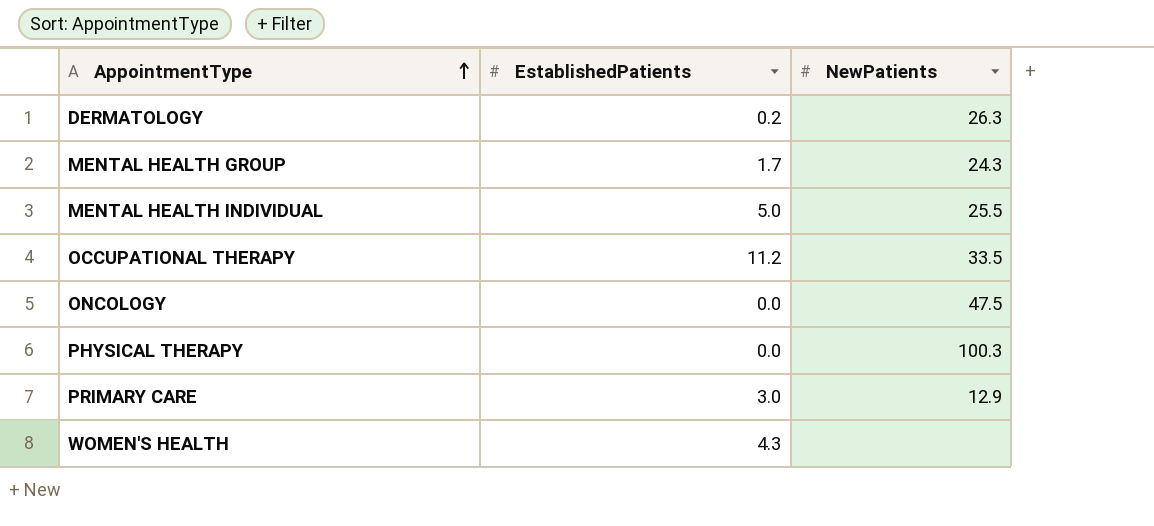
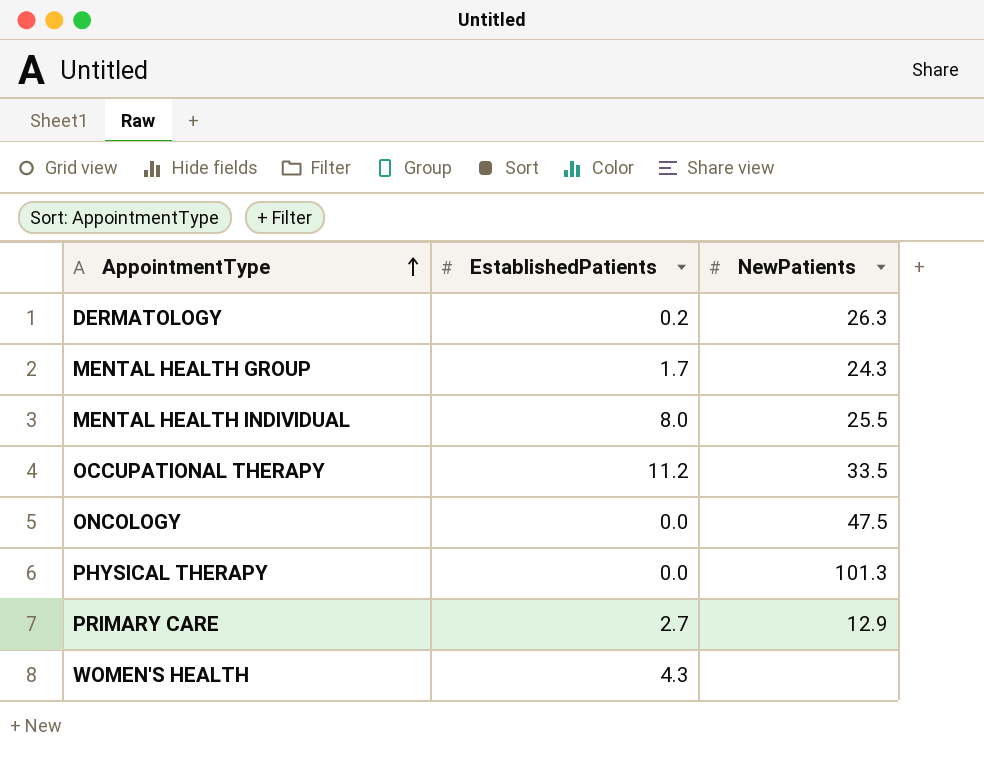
MENTAL HEALTH INDIVIDUAL | EstablishedPatients: 5.0 -> 8.0
PHYSICAL THERAPY | NewPatients: 100.3 -> 101.3
PRIMARY CARE | EstablishedPatients: 3.0 -> 2.7

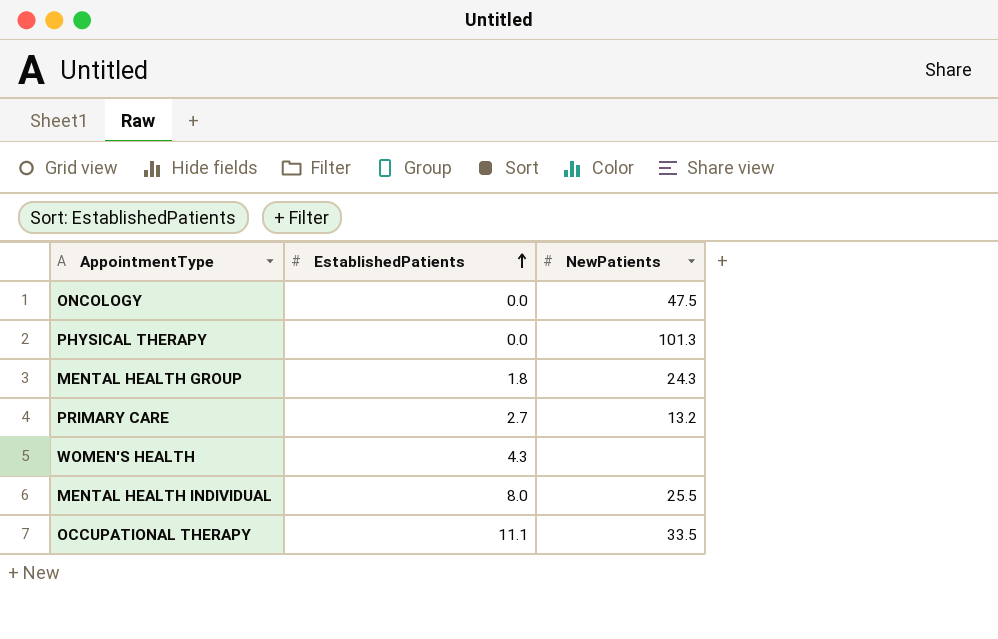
row order: AppointmentType ascending -> EstablishedPatients ascending
row DERMATOLOGY: 0.2 | 26.3 -> none
MENTAL HEALTH GROUP | EstablishedPatients: 1.7 -> 1.8
PRIMARY CARE | NewPatients: 12.9 -> 13.2
OCCUPATIONAL THERAPY | EstablishedPatients: 11.2 -> 11.1

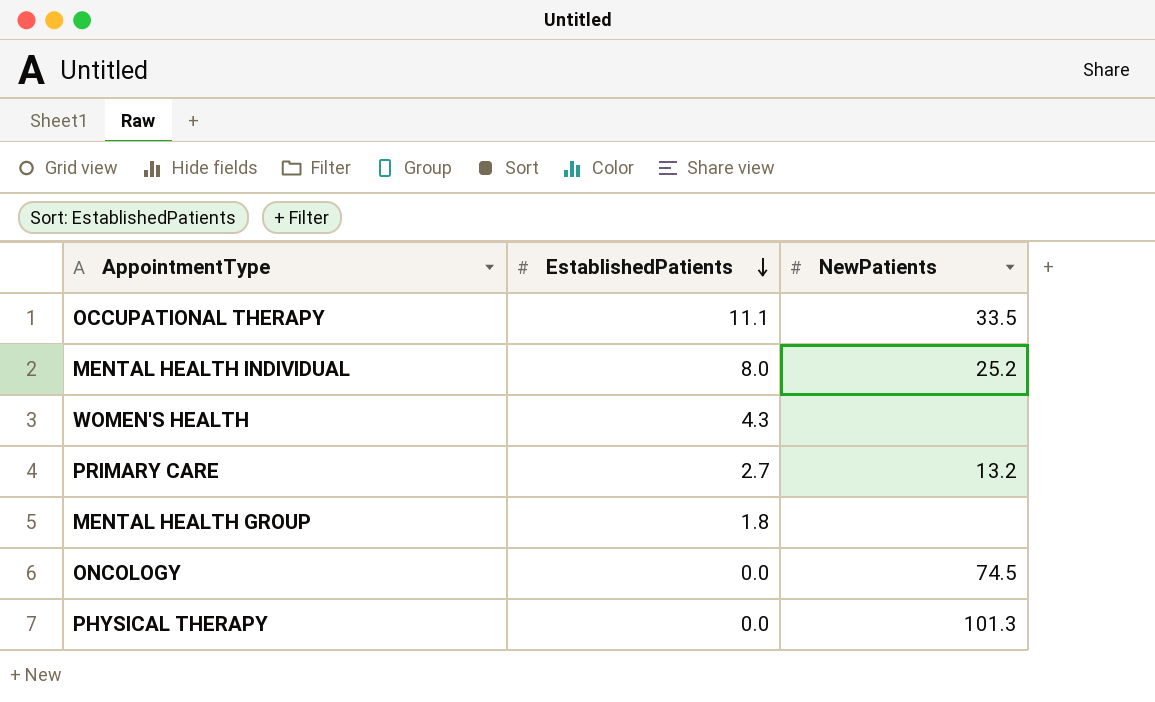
row order: EstablishedPatients ascending -> EstablishedPatients descending
MENTAL HEALTH INDIVIDUAL | NewPatients: 25.5 -> 25.2
MENTAL HEALTH GROUP | NewPatients: 24.3 -> none
ONCOLOGY | NewPatients: 47.5 -> 74.5

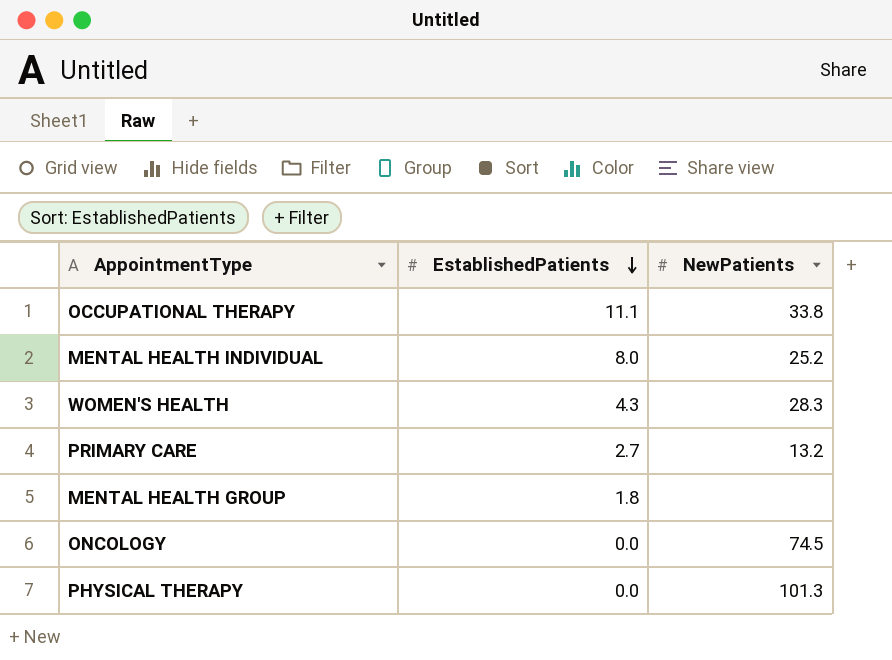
OCCUPATIONAL THERAPY | NewPatients: 33.5 -> 33.8
WOMEN'S HEALTH | NewPatients: none -> 28.3

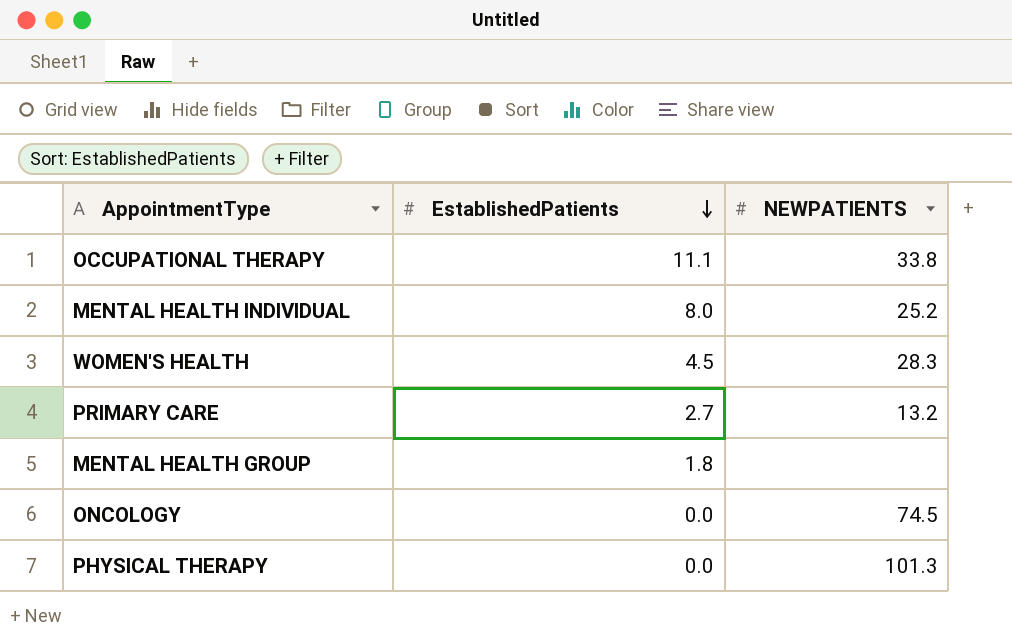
column name: NewPatients -> NEWPATIENTS
WOMEN'S HEALTH | EstablishedPatients: 4.3 -> 4.5

